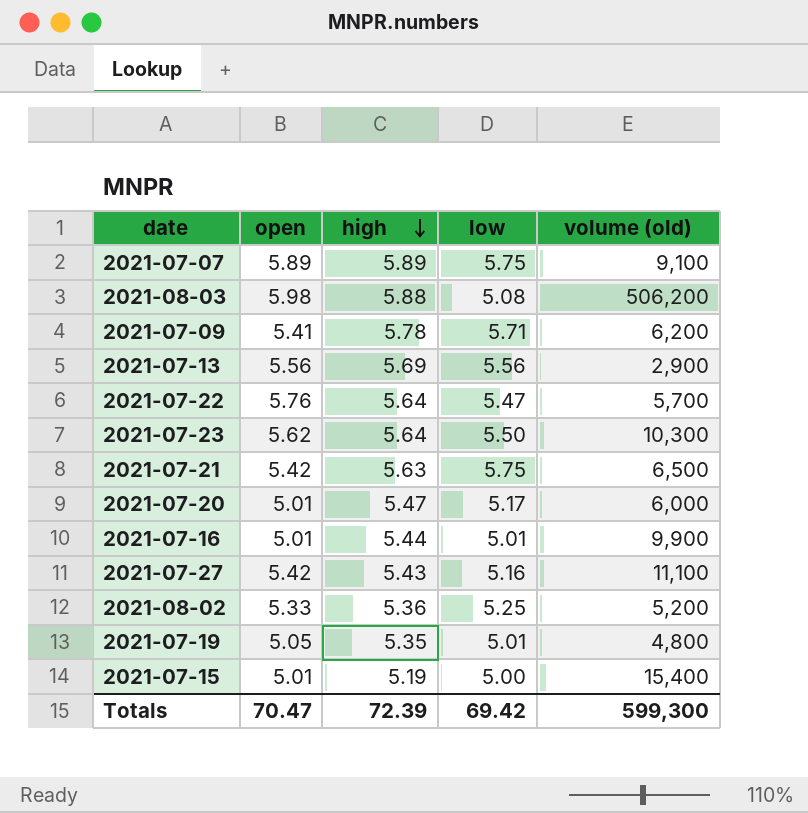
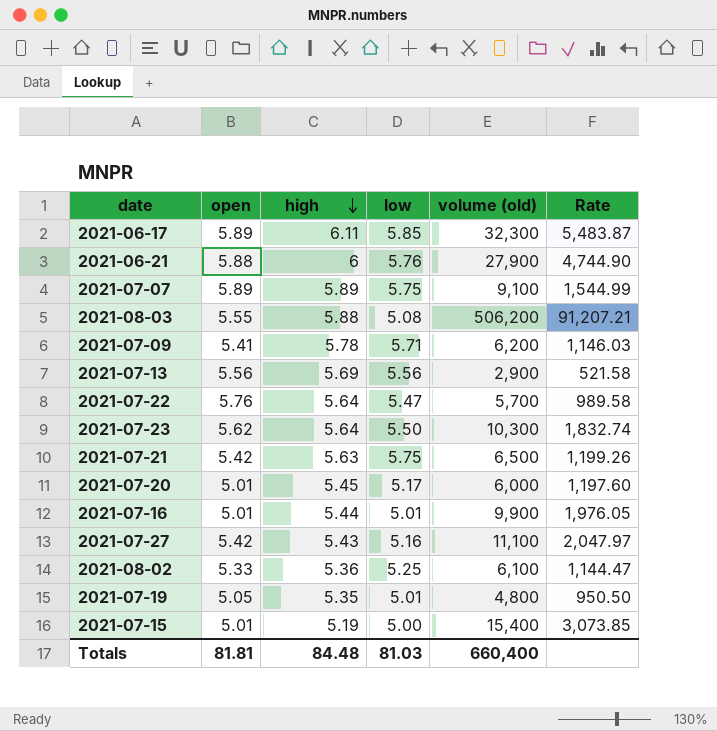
column Rate | formula: none -> [volume (old)] / [open]
row 2021-06-17: none -> 5.89 | 6.11 | 5.85 | 32,300 | 5,483.87
row 2021-06-21: none -> 5.88 | 6 | 5.76 | 27,900 | 4,744.90
2021-08-03 | open: 5.98 -> 5.55
2021-07-20 | high: 5.47 -> 5.45
2021-08-02 | volume (old): 5,200 -> 6,100
Totals | open: 70.47 -> 81.81
Totals | high: 72.39 -> 84.48
Totals | low: 69.42 -> 81.03
Totals | volume (old): 599,300 -> 660,400

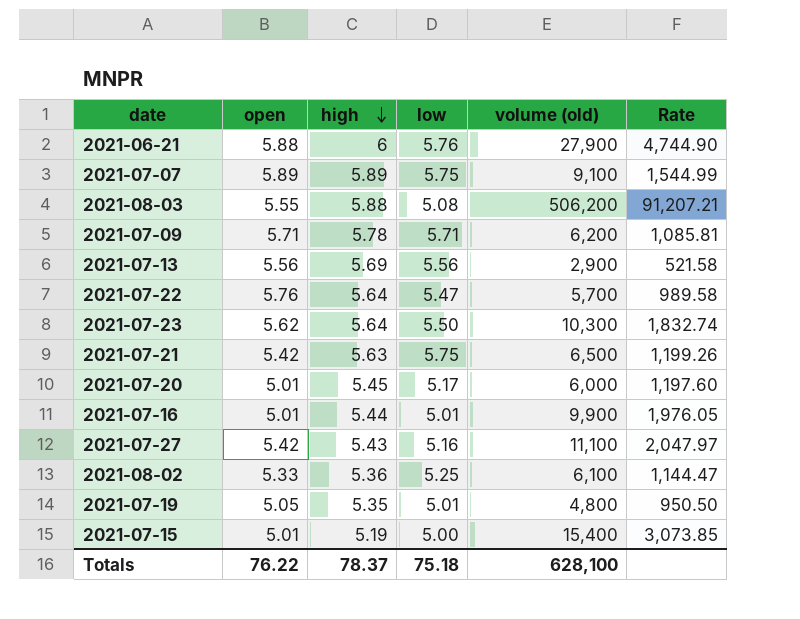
row 2021-06-17: 5.89 | 6.11 | 5.85 | 32,300 | 5,483.87 -> none
2021-07-09 | open: 5.41 -> 5.71
2021-07-09 | Rate: 1,146.03 -> 1,085.81
Totals | open: 81.81 -> 76.22
Totals | high: 84.48 -> 78.37
Totals | low: 81.03 -> 75.18
Totals | volume (old): 660,400 -> 628,100

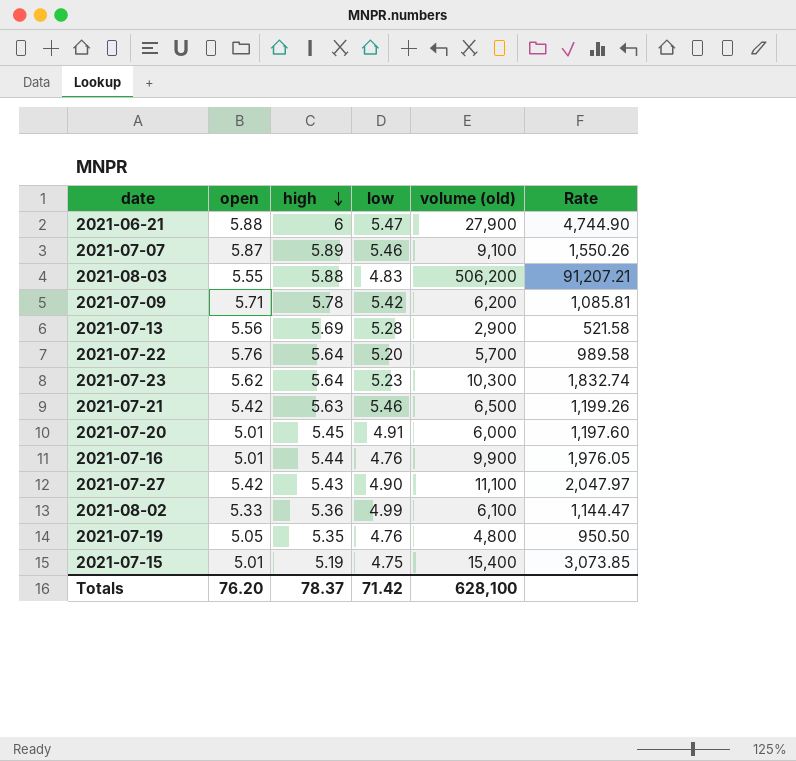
2021-06-21 | low: 5.76 -> 5.47
2021-07-07 | open: 5.89 -> 5.87
2021-07-07 | low: 5.75 -> 5.46
2021-07-07 | Rate: 1,544.99 -> 1,550.26
2021-08-03 | low: 5.08 -> 4.83
2021-07-09 | low: 5.71 -> 5.42
2021-07-13 | low: 5.56 -> 5.28
2021-07-22 | low: 5.47 -> 5.20
2021-07-23 | low: 5.50 -> 5.23
2021-07-21 | low: 5.75 -> 5.46
2021-07-20 | low: 5.17 -> 4.91
2021-07-16 | low: 5.01 -> 4.76
2021-07-27 | low: 5.16 -> 4.90
2021-08-02 | low: 5.25 -> 4.99
2021-07-19 | low: 5.01 -> 4.76
2021-07-15 | low: 5.00 -> 4.75
Totals | open: 76.22 -> 76.20
Totals | low: 75.18 -> 71.42

